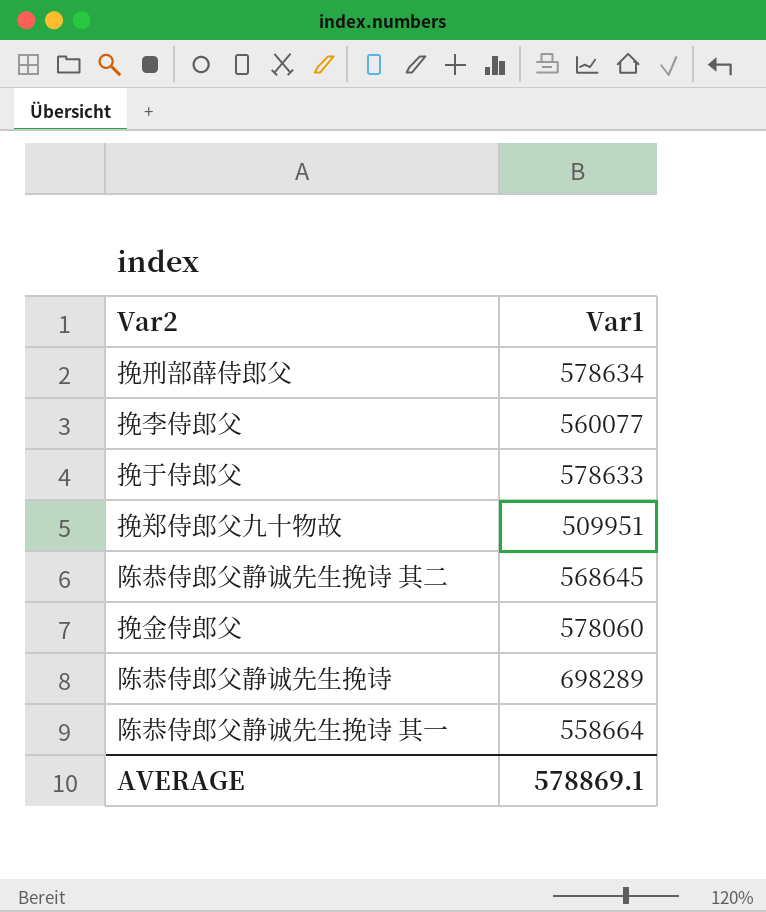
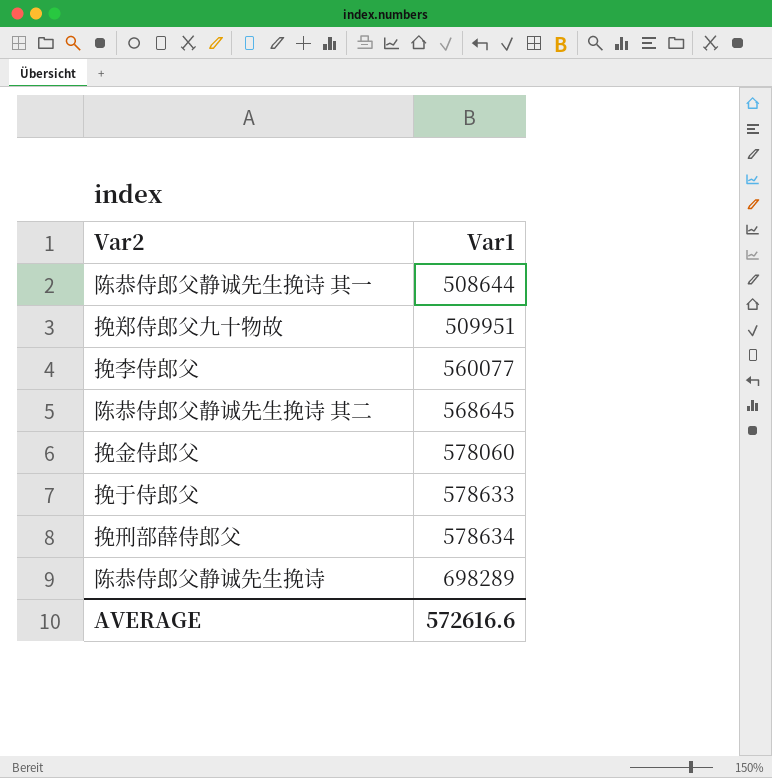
row order: none -> Var1 ascending
陈恭侍郎父静诚先生挽诗 其一 | Var1: 558664 -> 508644
AVERAGE | Var1: 578869.1 -> 572616.6

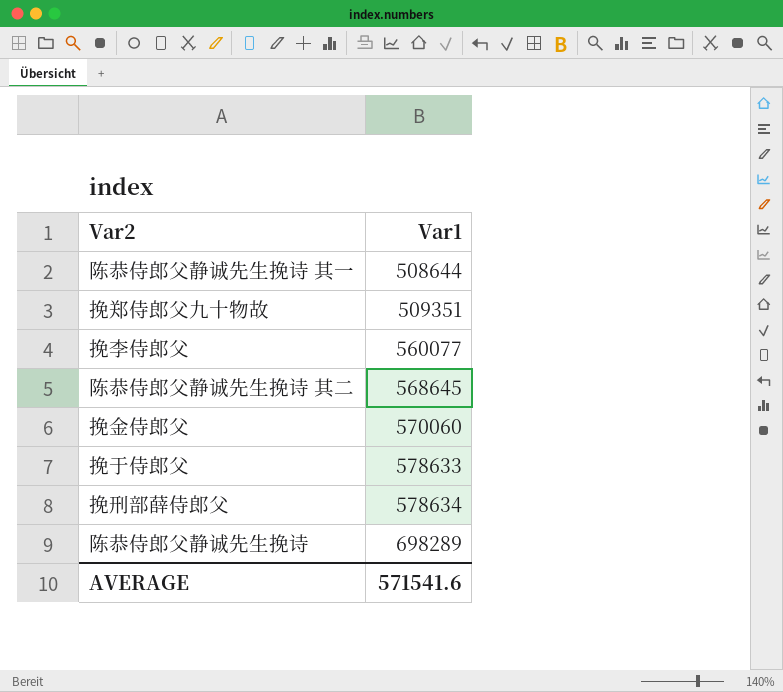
挽郑侍郎父九十物故 | Var1: 509951 -> 509351
挽金侍郎父 | Var1: 578060 -> 570060
AVERAGE | Var1: 572616.6 -> 571541.6

